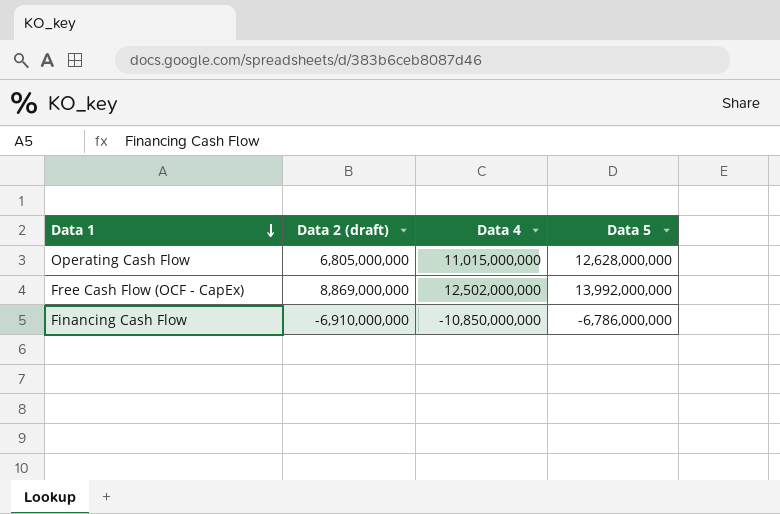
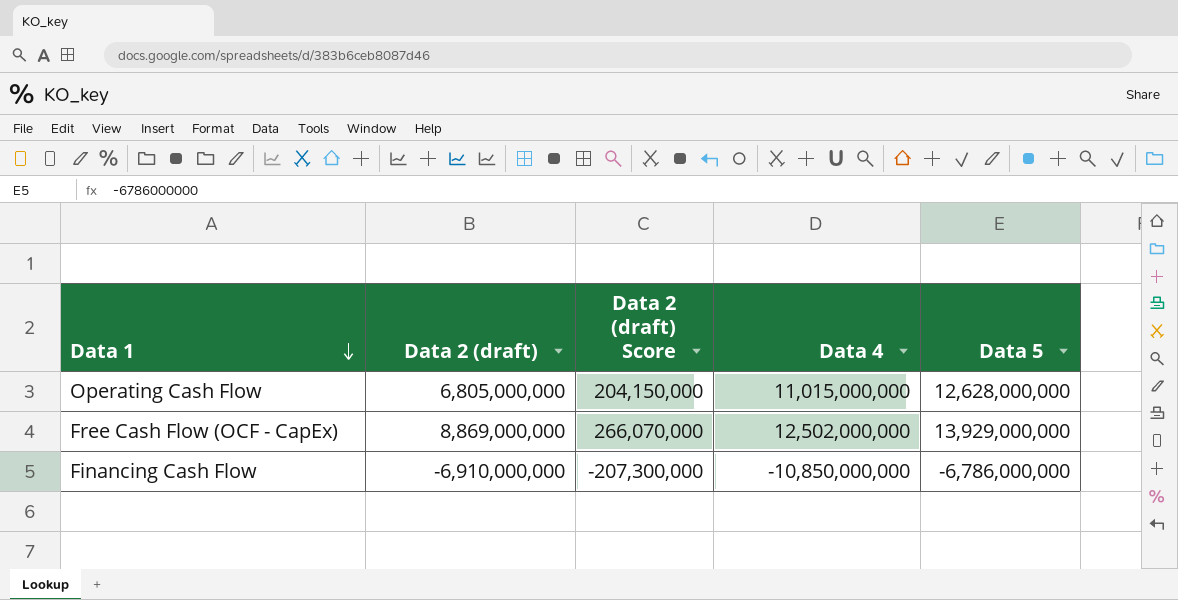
column Data 2 (draft) Score | formula: none -> [Data 2 (draft)] * 0.03
Free Cash Flow (OCF - CapEx) | Data 5: 13,992,000,000 -> 13,929,000,000

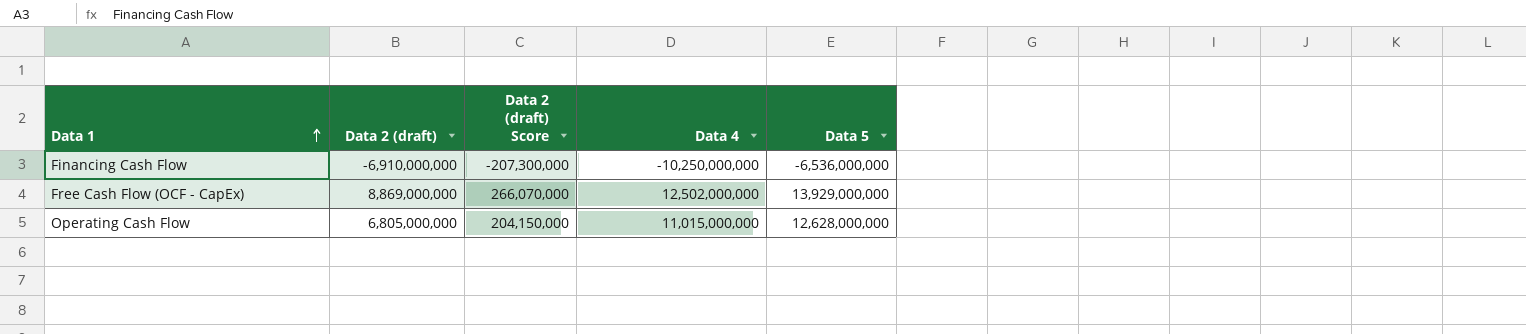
row order: Data 1 descending -> Data 1 ascending
Financing Cash Flow | Data 4: -10,850,000,000 -> -10,250,000,000
Financing Cash Flow | Data 5: -6,786,000,000 -> -6,536,000,000

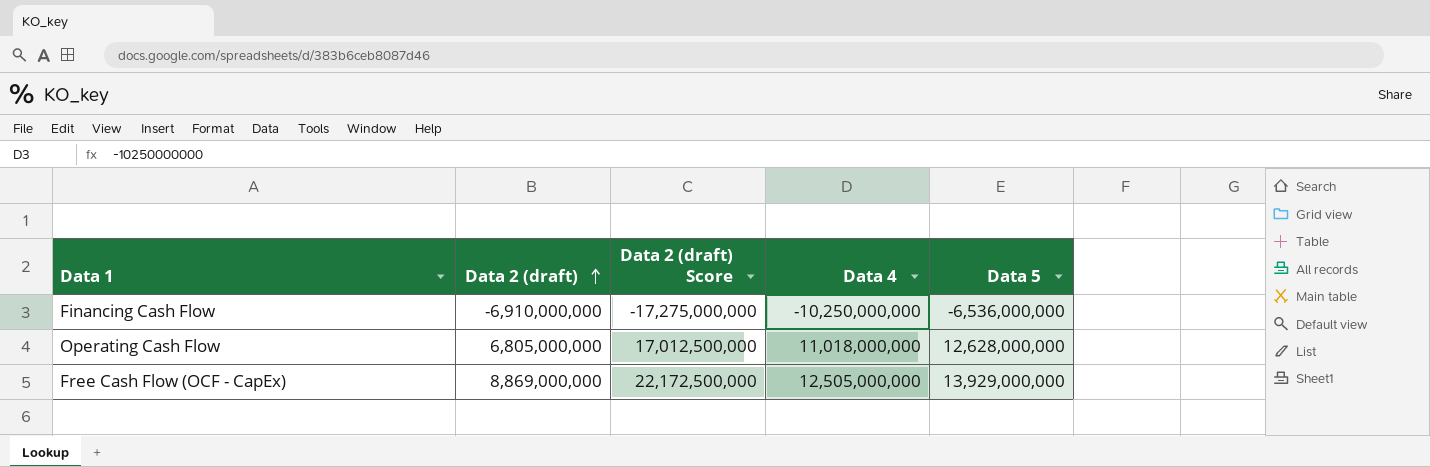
row order: Data 1 ascending -> Data 2 (draft) ascending
column Data 2 (draft) Score | formula: [Data 2 (draft)] * 0.03 -> [Data 2 (draft)] * 2.5
Operating Cash Flow | Data 4: 11,015,000,000 -> 11,018,000,000
Free Cash Flow (OCF - CapEx) | Data 4: 12,502,000,000 -> 12,505,000,000

